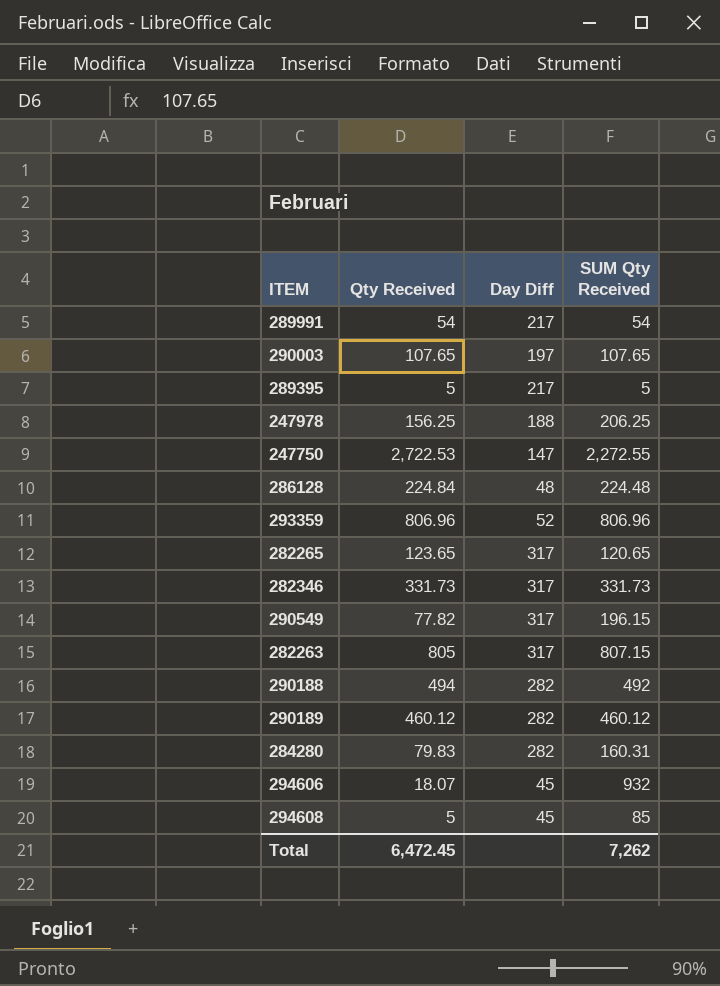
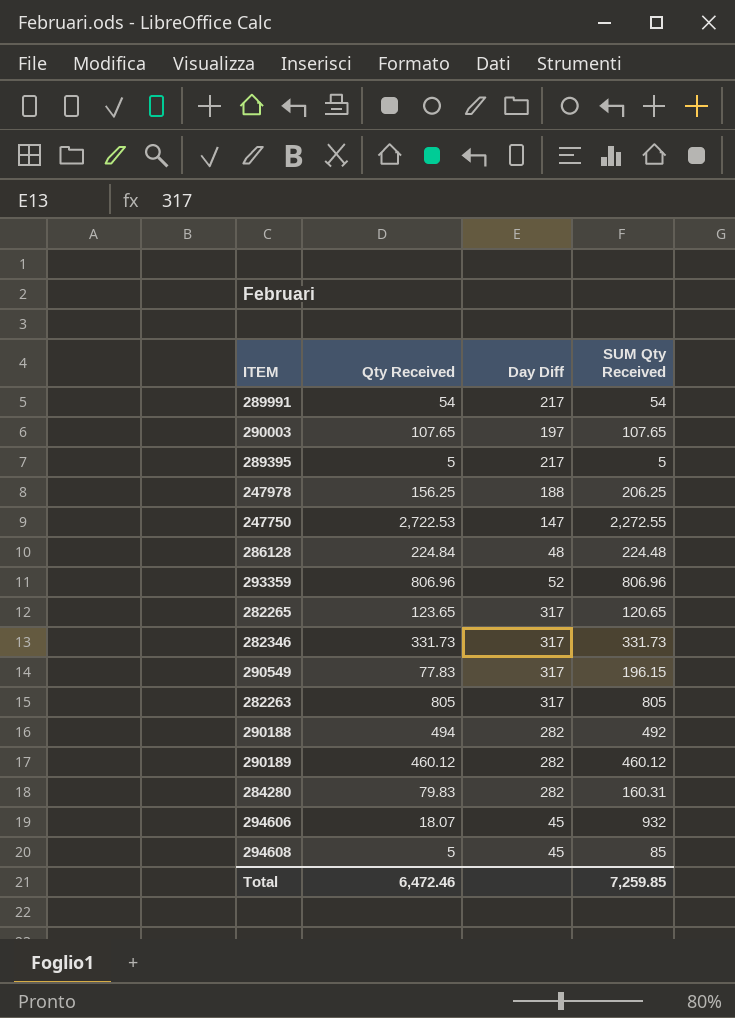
290549 | Qty Received: 77.82 -> 77.83
282263 | SUM Qty Received: 807.15 -> 805
Total | Qty Received: 6,472.45 -> 6,472.46
Total | SUM Qty Received: 7,262 -> 7,259.85

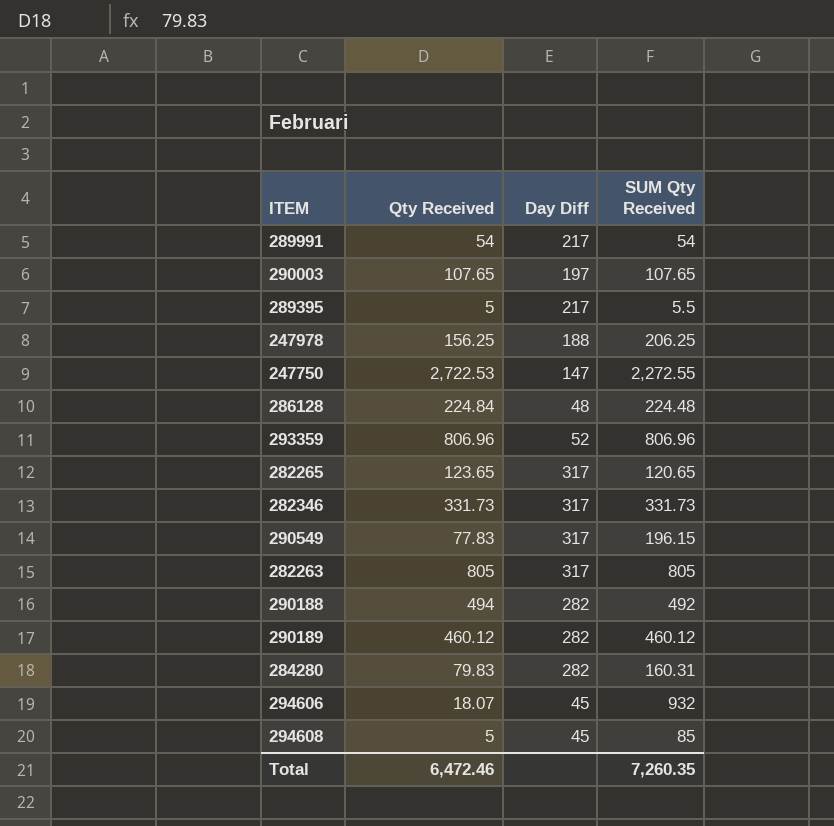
289395 | SUM Qty Received: 5 -> 5.5
Total | SUM Qty Received: 7,259.85 -> 7,260.35

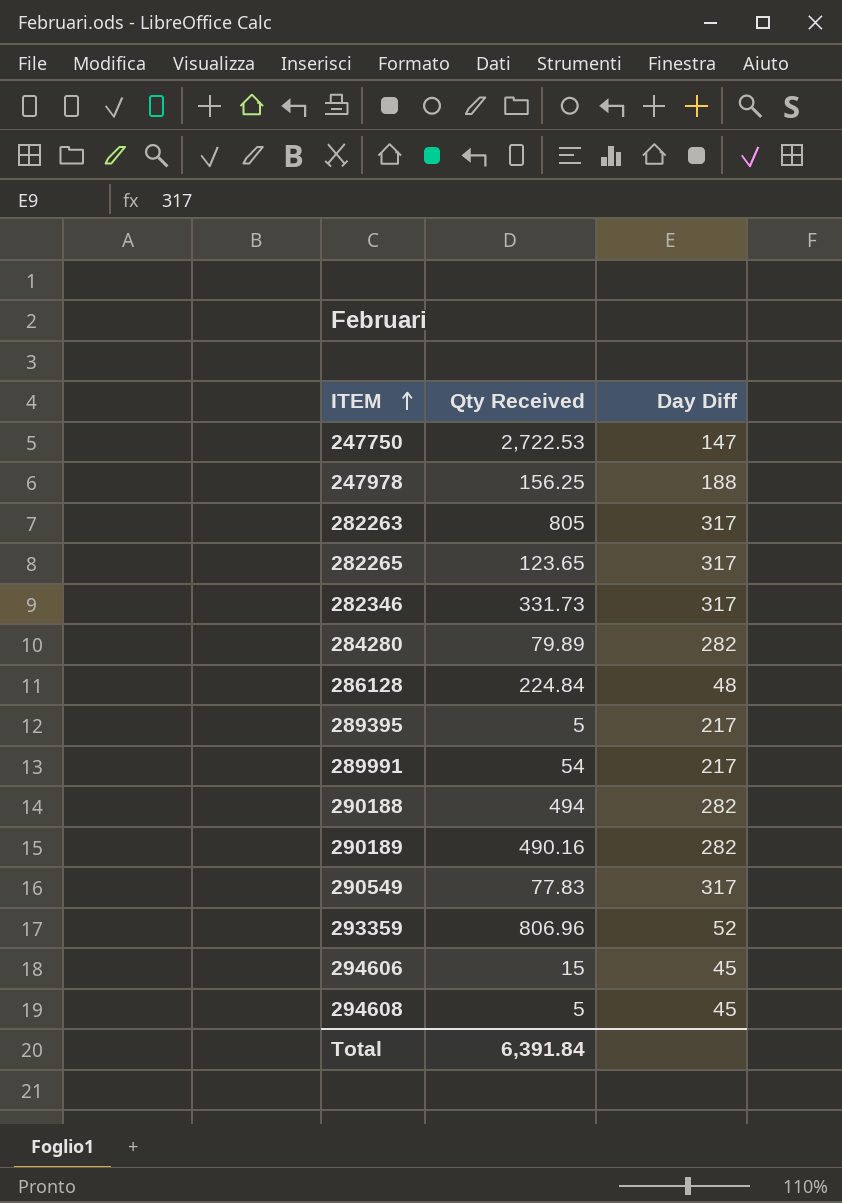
row order: none -> ITEM ascending
column SUM Qty Received | position: 4 -> none
row 290003: 107.65 | 197 | 107.65 -> none
284280 | Qty Received: 79.83 -> 79.89
290189 | Qty Received: 460.12 -> 490.16
294606 | Qty Received: 18.07 -> 15
Total | Qty Received: 6,472.46 -> 6,391.84

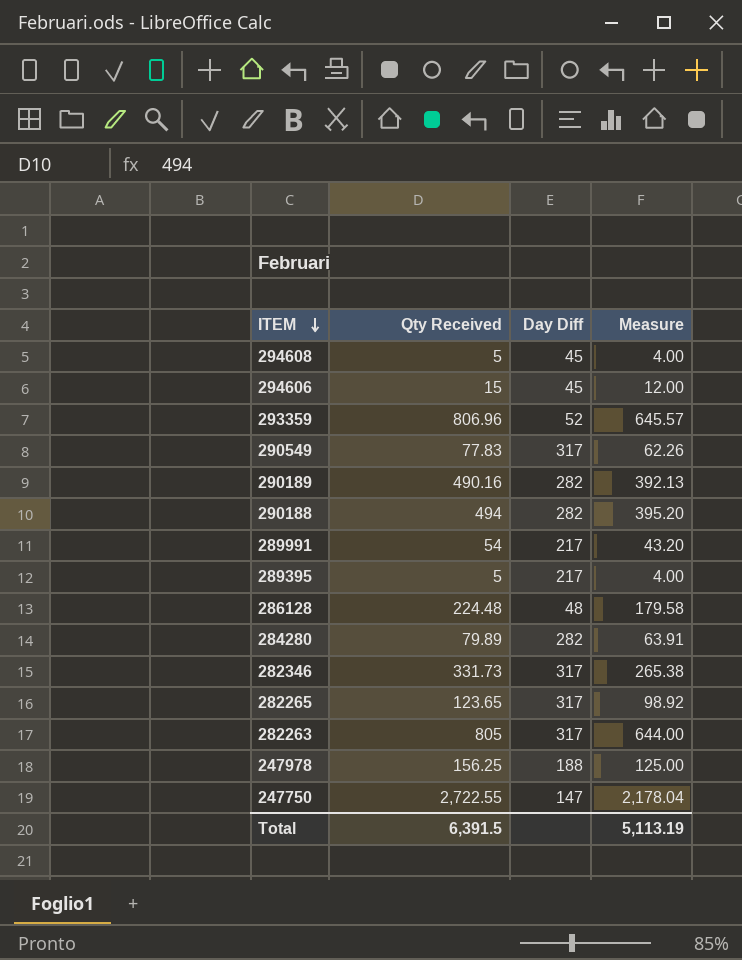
row order: ITEM ascending -> ITEM descending
column Measure | formula: none -> [Qty Received] * 0.8
286128 | Qty Received: 224.84 -> 224.48
247750 | Qty Received: 2,722.53 -> 2,722.55
Total | Qty Received: 6,391.84 -> 6,391.5

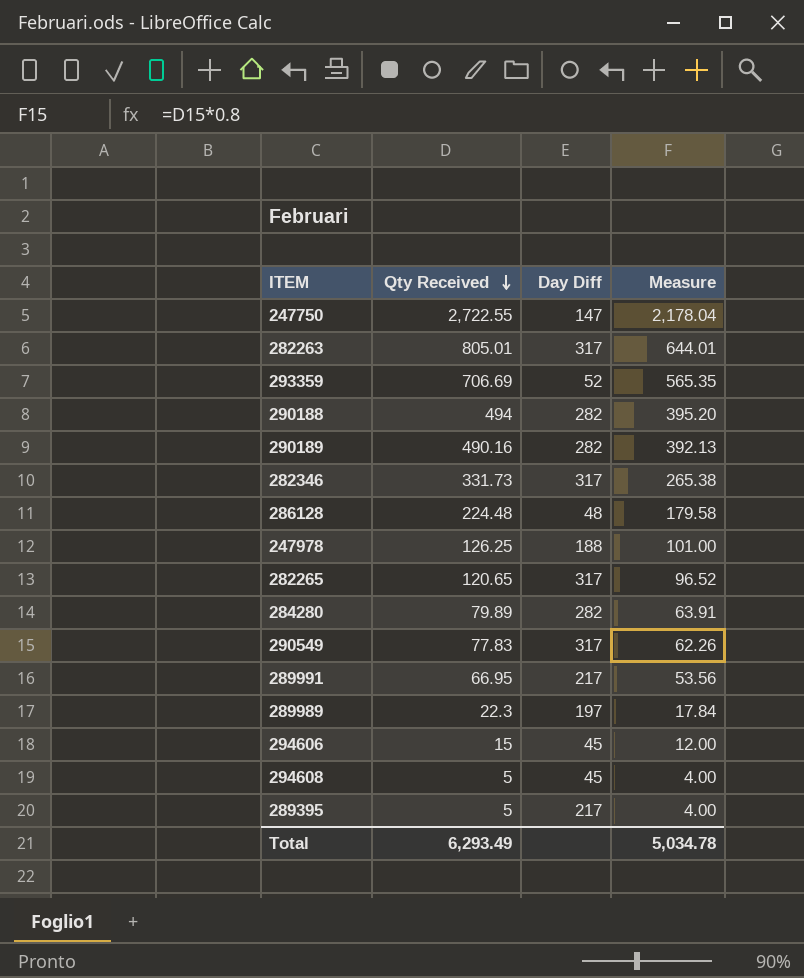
row order: ITEM descending -> Qty Received descending
282263 | Qty Received: 805 -> 805.01
282263 | Measure: 644.00 -> 644.01
293359 | Qty Received: 806.96 -> 706.69
293359 | Measure: 645.57 -> 565.35
247978 | Qty Received: 156.25 -> 126.25
247978 | Measure: 125.00 -> 101.00
282265 | Qty Received: 123.65 -> 120.65
282265 | Measure: 98.92 -> 96.52
289991 | Qty Received: 54 -> 66.95
289991 | Measure: 43.20 -> 53.56
row 289989: none -> 22.3 | 197 | 17.84
Total | Qty Received: 6,391.5 -> 6,293.49
Total | Measure: 5,113.19 -> 5,034.78

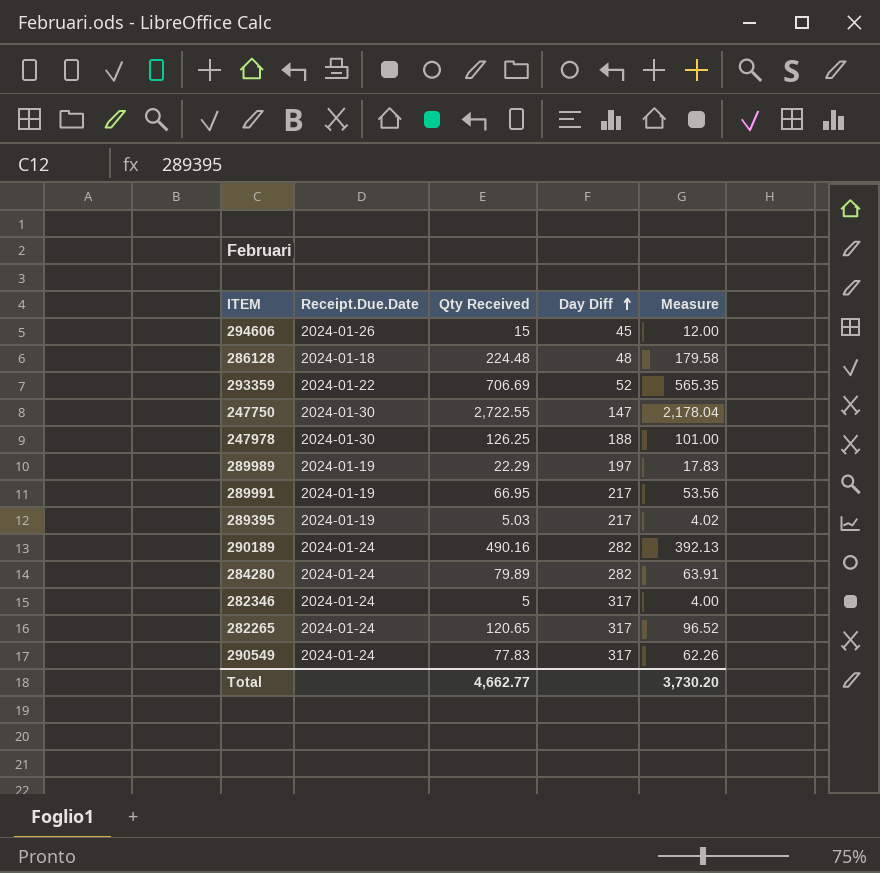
row order: Qty Received descending -> Day Diff ascending
column Receipt.Due.Date | position: none -> 2
row 282263: 805.01 | 317 | 644.01 -> none
row 290188: 494 | 282 | 395.20 -> none
row 294608: 5 | 45 | 4.00 -> none
289989 | Qty Received: 22.3 -> 22.29
289989 | Measure: 17.84 -> 17.83
289395 | Qty Received: 5 -> 5.03
289395 | Measure: 4.00 -> 4.02
282346 | Qty Received: 331.73 -> 5
282346 | Measure: 265.38 -> 4.00
Total | Qty Received: 6,293.49 -> 4,662.77
Total | Measure: 5,034.78 -> 3,730.20

